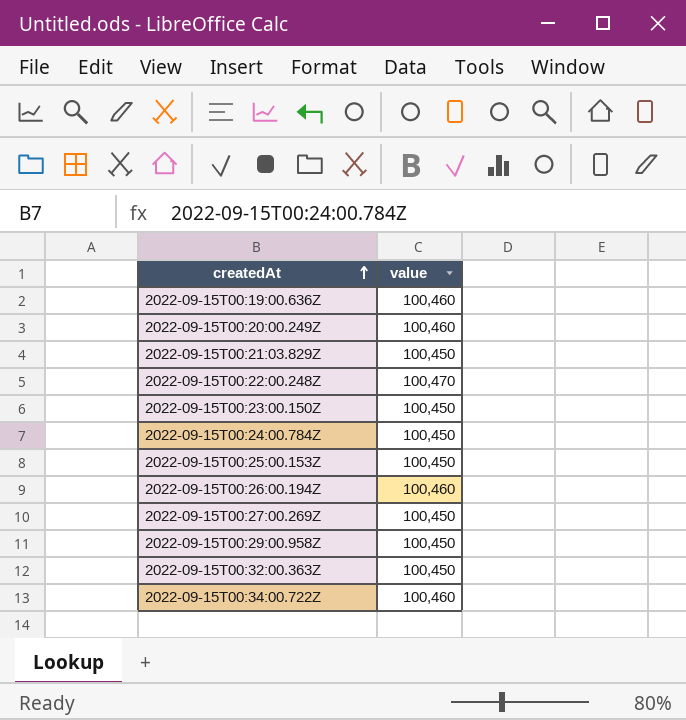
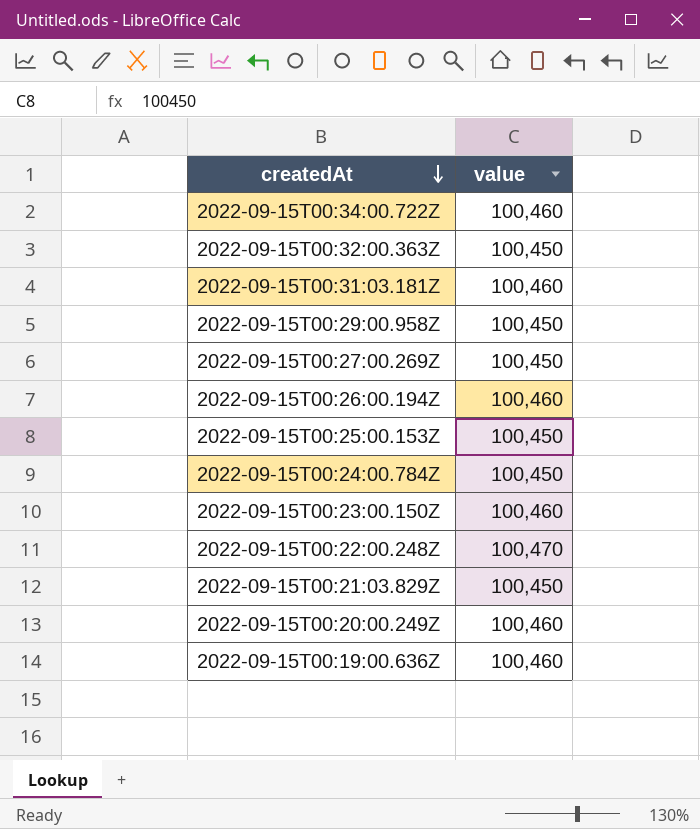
row order: createdAt ascending -> createdAt descending
row 2022-09-15T00:31:03.181Z: none -> 100,460
2022-09-15T00:23:00.150Z | value: 100,450 -> 100,460

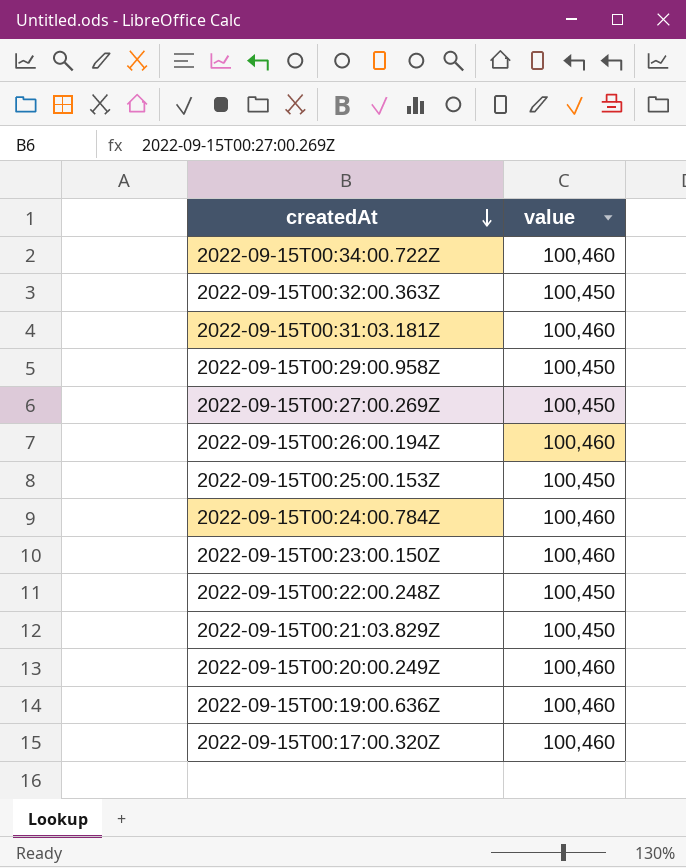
2022-09-15T00:24:00.784Z | value: 100,450 -> 100,460
2022-09-15T00:22:00.248Z | value: 100,470 -> 100,450
row 2022-09-15T00:17:00.320Z: none -> 100,460

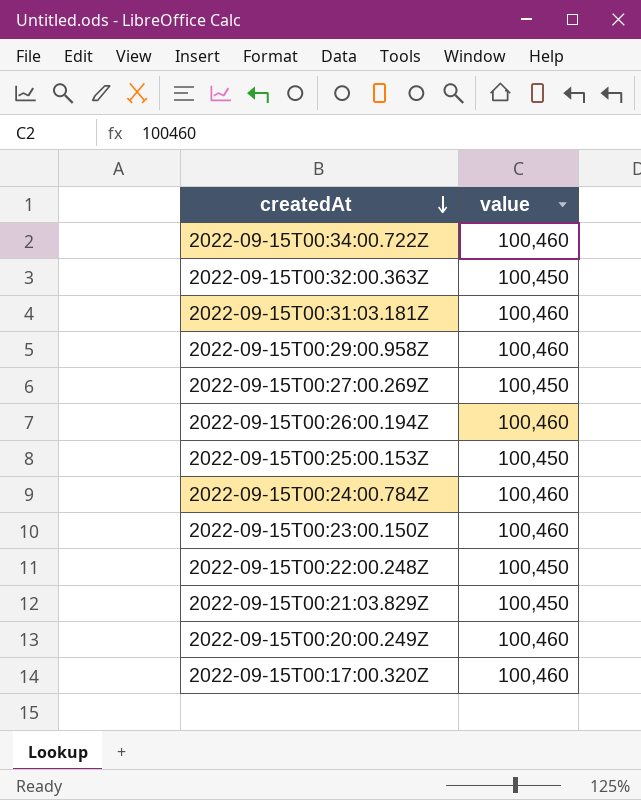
row 2022-09-15T00:19:00.636Z: 100,460 -> none
2022-09-15T00:29:00.958Z | value: 100,450 -> 100,460

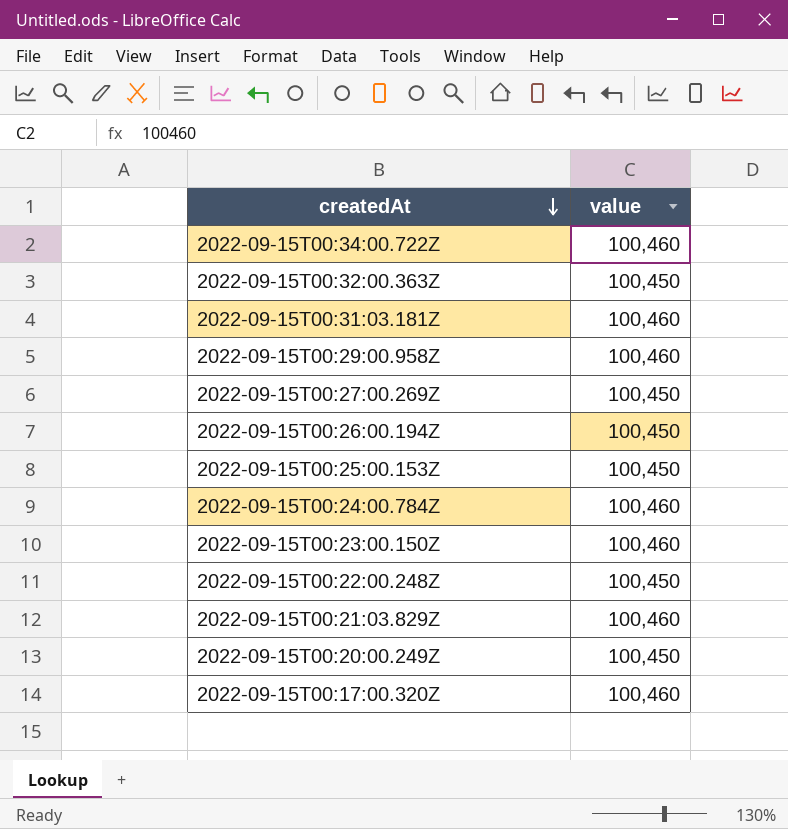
2022-09-15T00:26:00.194Z | value: 100,460 -> 100,450
2022-09-15T00:21:03.829Z | value: 100,450 -> 100,460
2022-09-15T00:20:00.249Z | value: 100,460 -> 100,450

